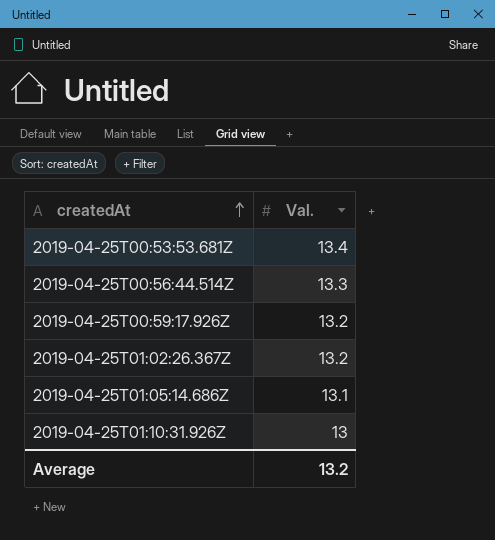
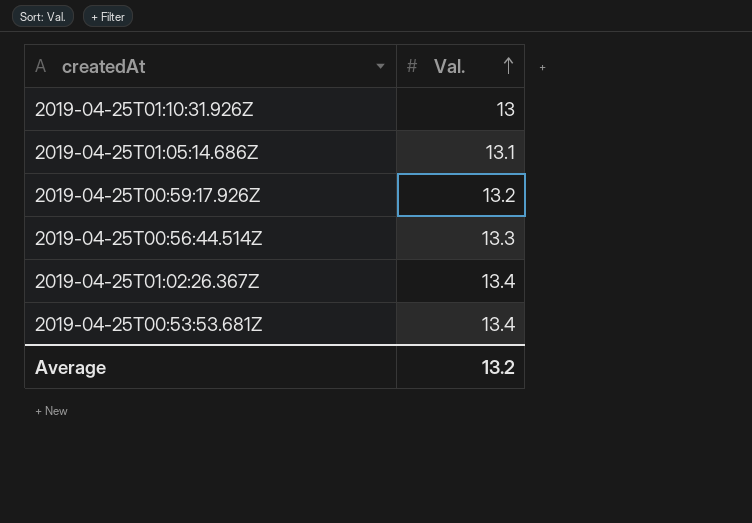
row order: createdAt ascending -> Val. ascending
2019-04-25T01:02:26.367Z | Val.: 13.2 -> 13.4

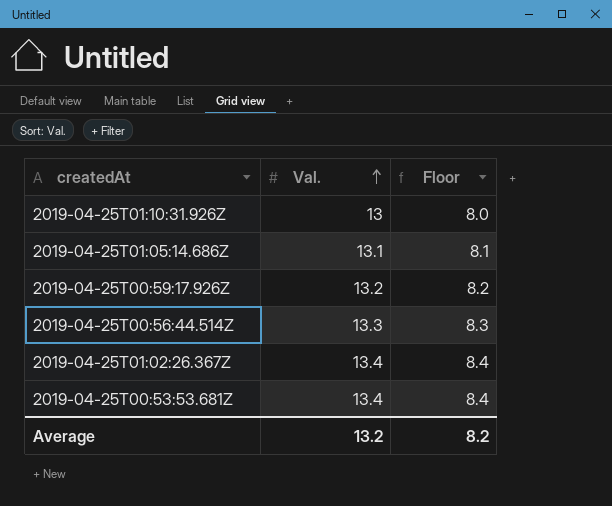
column Floor | formula: none -> [Val.] - 5

